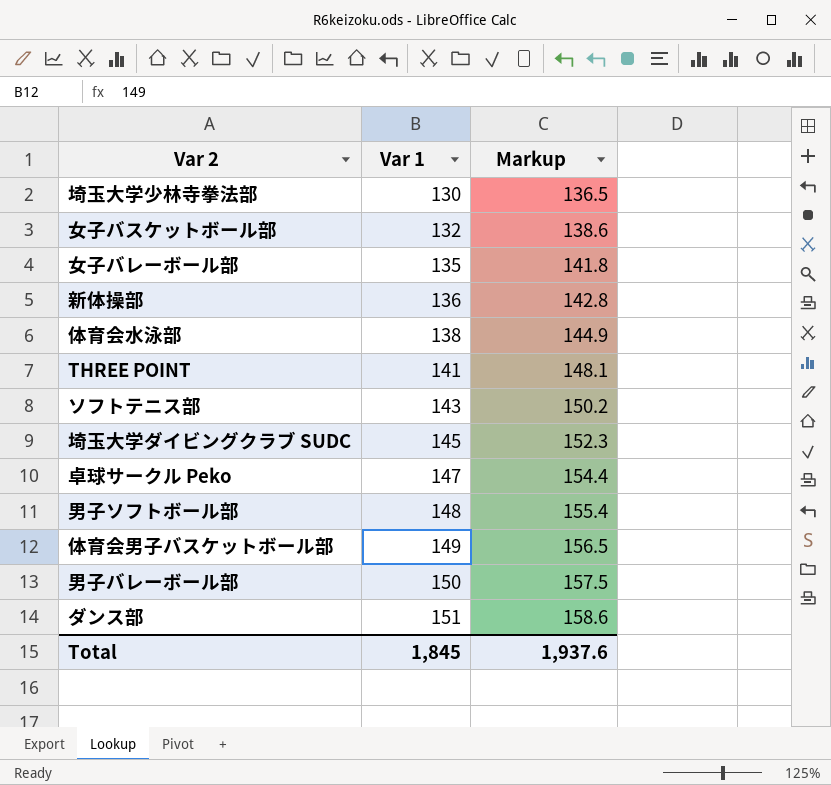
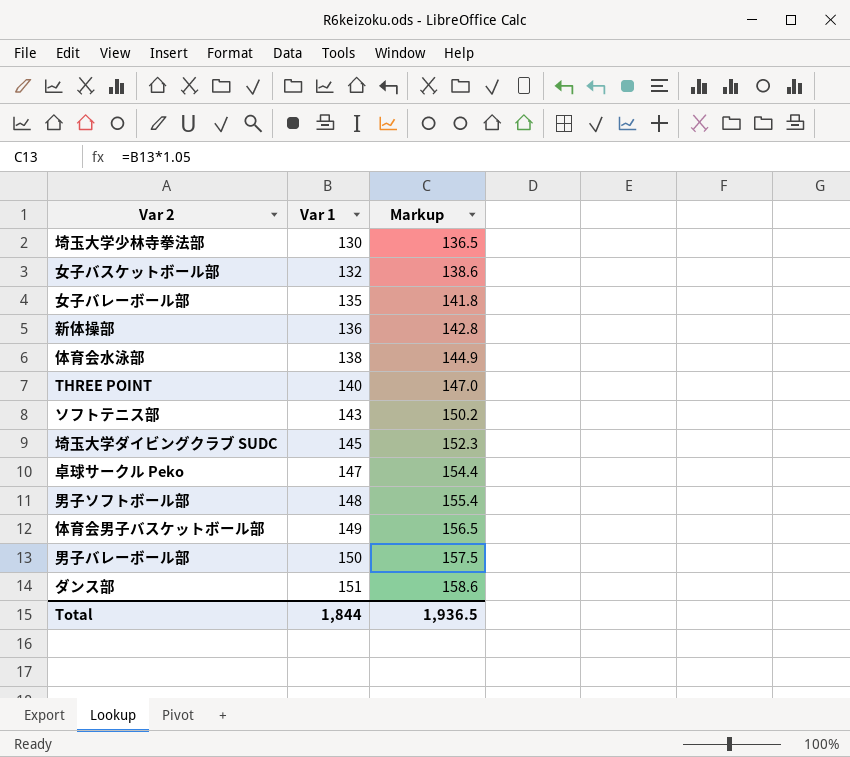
THREE POINT | Var 1: 141 -> 140
THREE POINT | Markup: 148.1 -> 147.0
Total | Var 1: 1,845 -> 1,844
Total | Markup: 1,937.6 -> 1,936.5

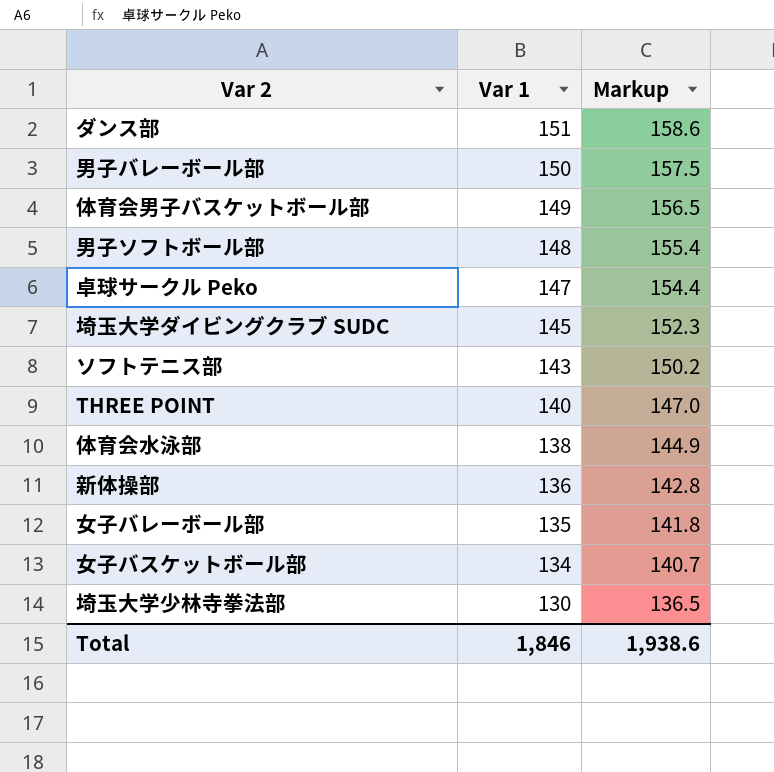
row order: Var 1 ascending -> Var 1 descending
女子バスケットボール部 | Var 1: 132 -> 134
女子バスケットボール部 | Markup: 138.6 -> 140.7
Total | Var 1: 1,844 -> 1,846
Total | Markup: 1,936.5 -> 1,938.6

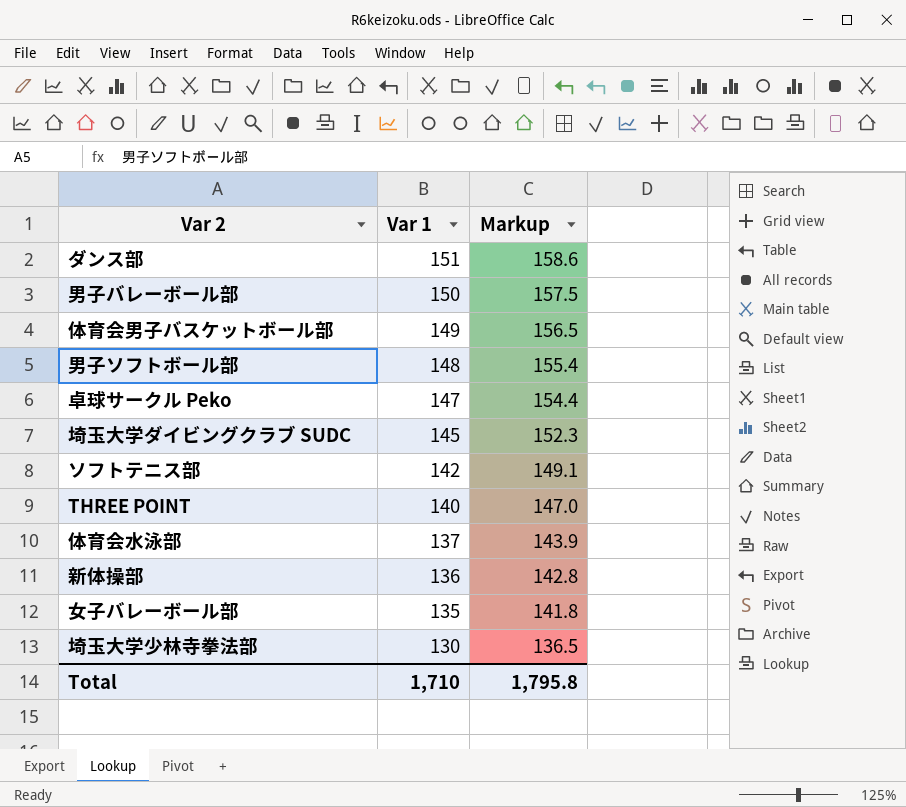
row 女子バスケットボール部: 134 | 140.7 -> none
ソフトテニス部 | Var 1: 143 -> 142
ソフトテニス部 | Markup: 150.2 -> 149.1
体育会水泳部 | Var 1: 138 -> 137
体育会水泳部 | Markup: 144.9 -> 143.9
Total | Var 1: 1,846 -> 1,710
Total | Markup: 1,938.6 -> 1,795.8

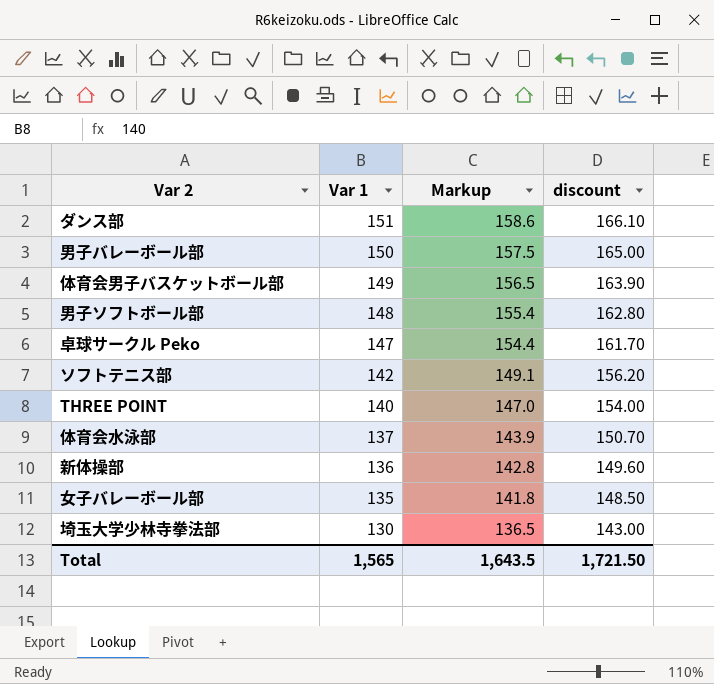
column discount | formula: none -> [Var 1] * 1.1
row 埼玉大学ダイビングクラブ SUDC: 145 | 152.3 -> none
Total | Var 1: 1,710 -> 1,565
Total | Markup: 1,795.8 -> 1,643.5

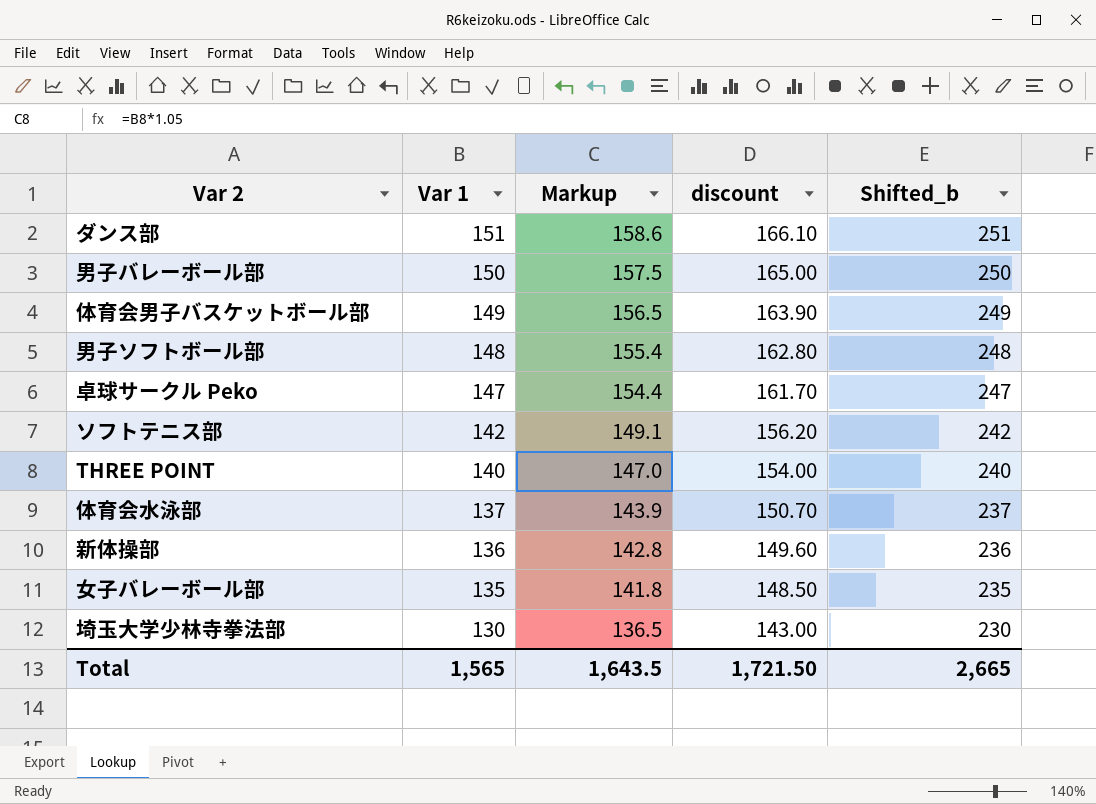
column Shifted_b | formula: none -> [Var 1] + 100

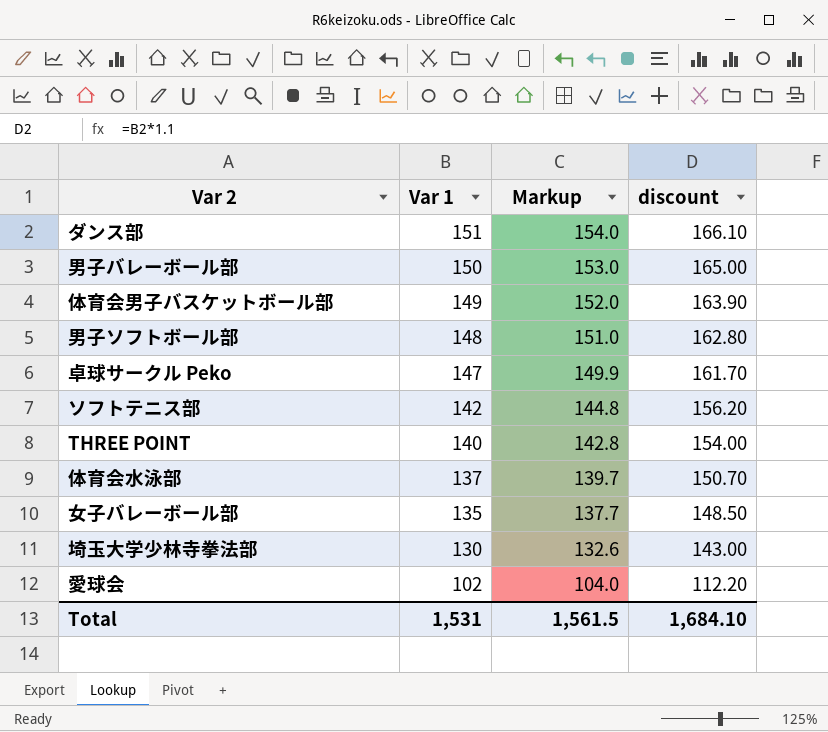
column Shifted_b | formula: [Var 1] + 100 -> none
column Markup | formula: [Var 1] * 1.05 -> [Var 1] * 1.02
row 新体操部: 136 | 142.8 | 149.60 | 236 -> none
row 愛球会: none -> 102 | 104.0 | 112.20
Total | Var 1: 1,565 -> 1,531
Total | Markup: 1,643.5 -> 1,561.5
Total | discount: 1,721.50 -> 1,684.10

